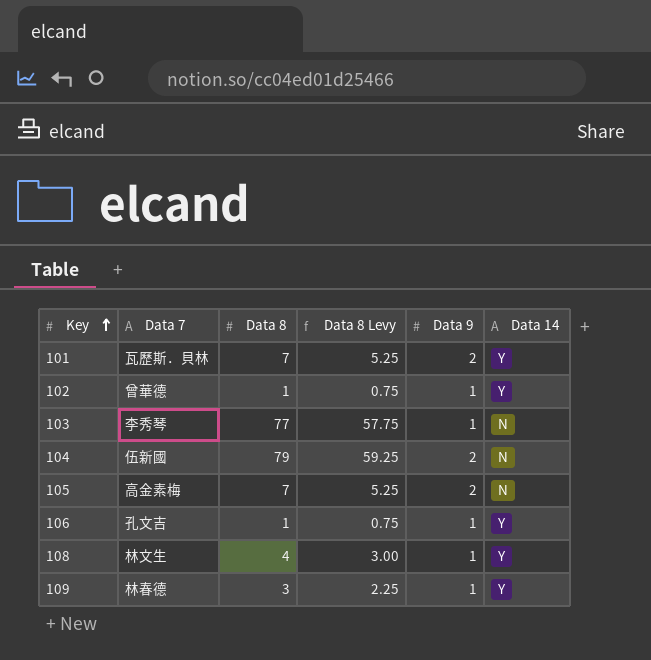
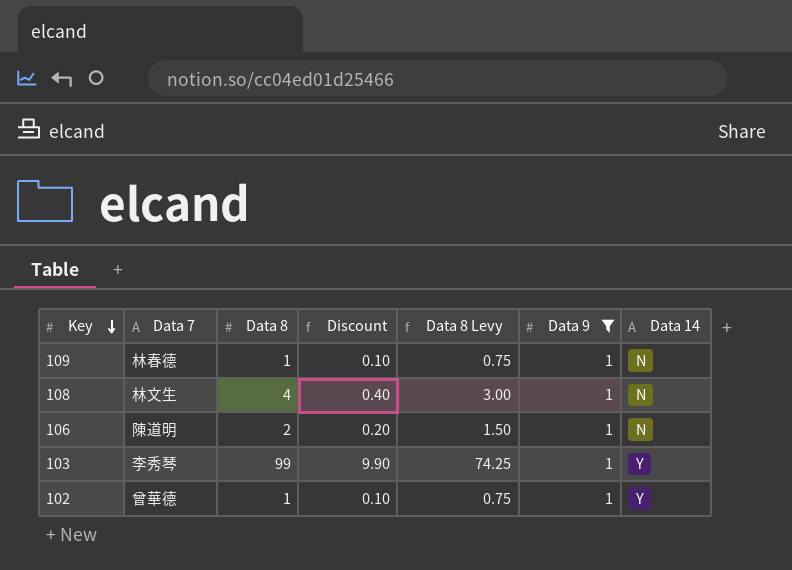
filter: none -> Data 9 = 1
row order: Key ascending -> Key descending
column Discount | formula: none -> [Data 8] * 0.1
109 | Data 8: 3 -> 1
109 | Data 8 Levy: 2.25 -> 0.75
109 | Data 14: Y -> N
108 | Data 14: Y -> N
106 | Data 7: 孔文吉 -> 陳道明
106 | Data 8: 1 -> 2
106 | Data 8 Levy: 0.75 -> 1.50
106 | Data 14: Y -> N
103 | Data 8: 77 -> 99
103 | Data 8 Levy: 57.75 -> 74.25
103 | Data 14: N -> Y

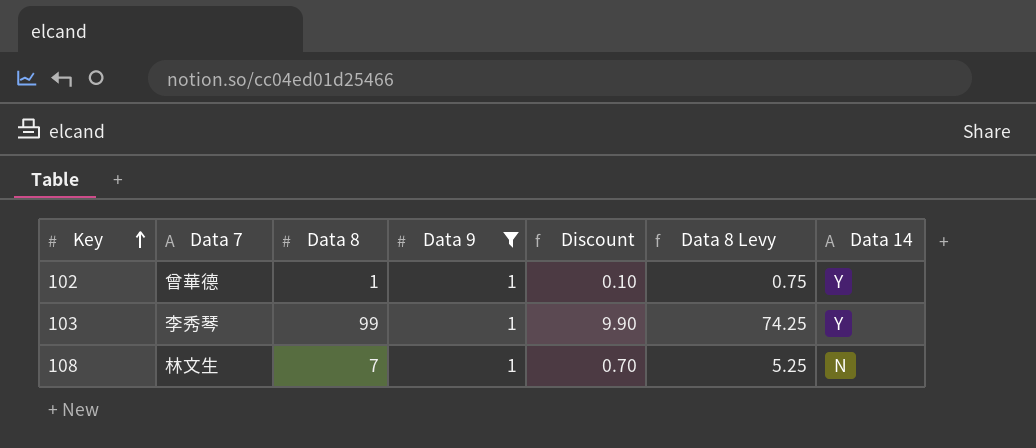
row order: Key descending -> Key ascending
column Data 9 | position: 6 -> 4
row 109: 林春德 | 1 | 0.10 | 0.75 | 1 | N -> none
row 106: 陳道明 | 2 | 0.20 | 1.50 | 1 | N -> none
108 | Data 8: 4 -> 7
108 | Discount: 0.40 -> 0.70
108 | Data 8 Levy: 3.00 -> 5.25

